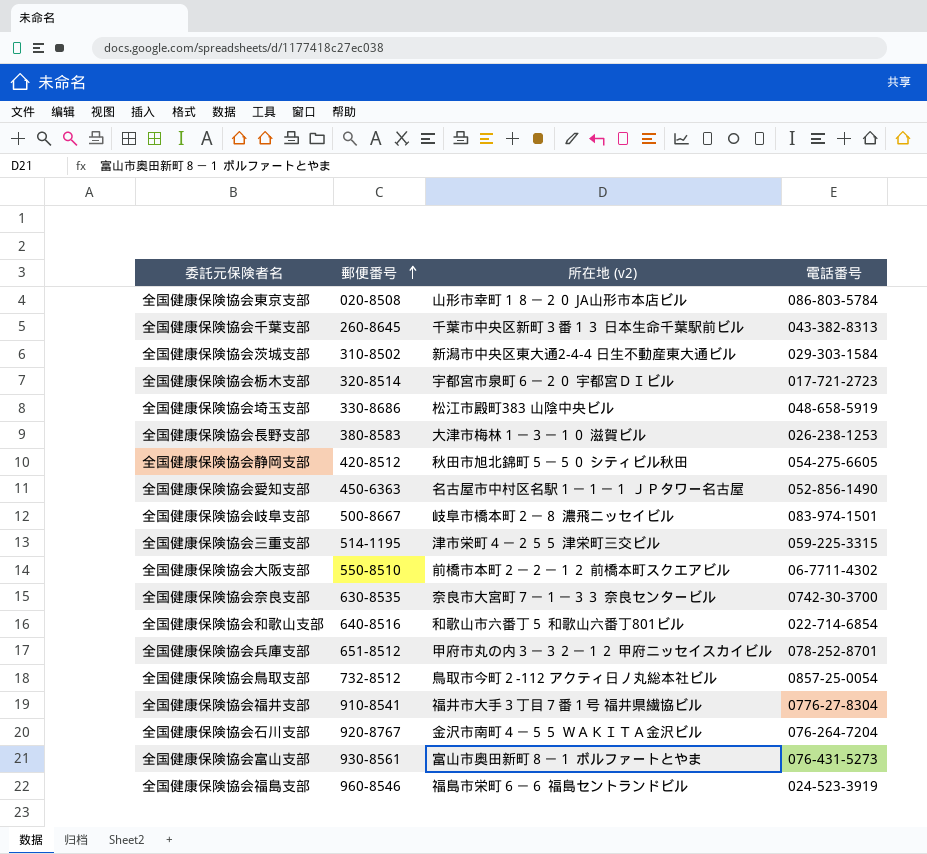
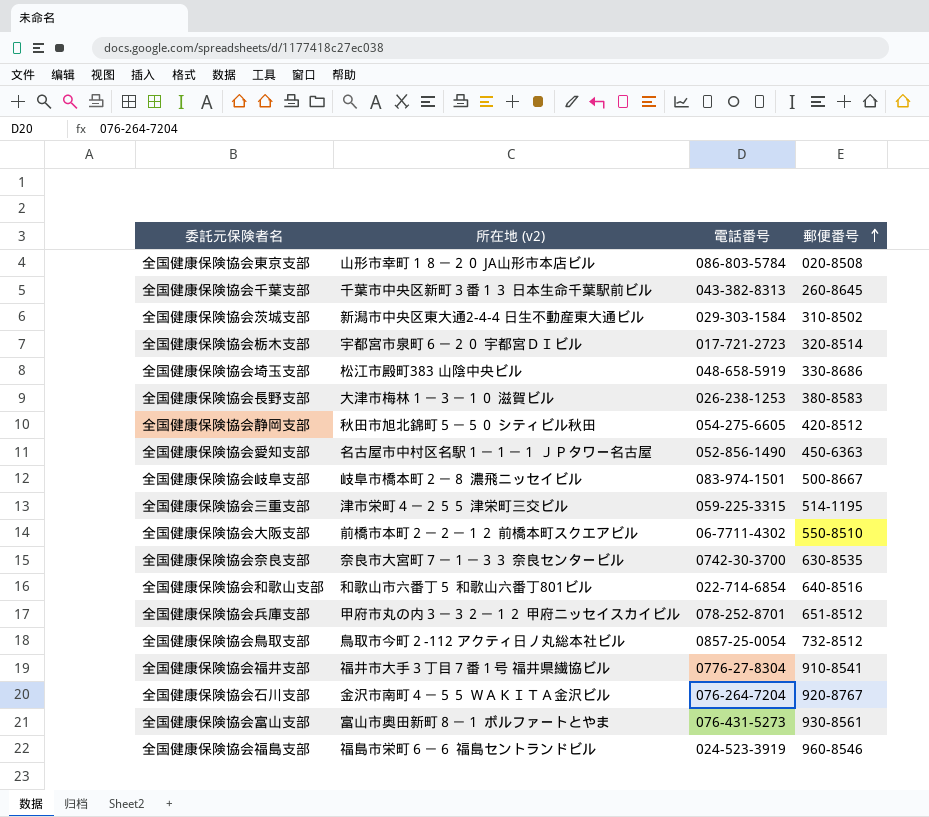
column 郵便番号 | position: 2 -> 4

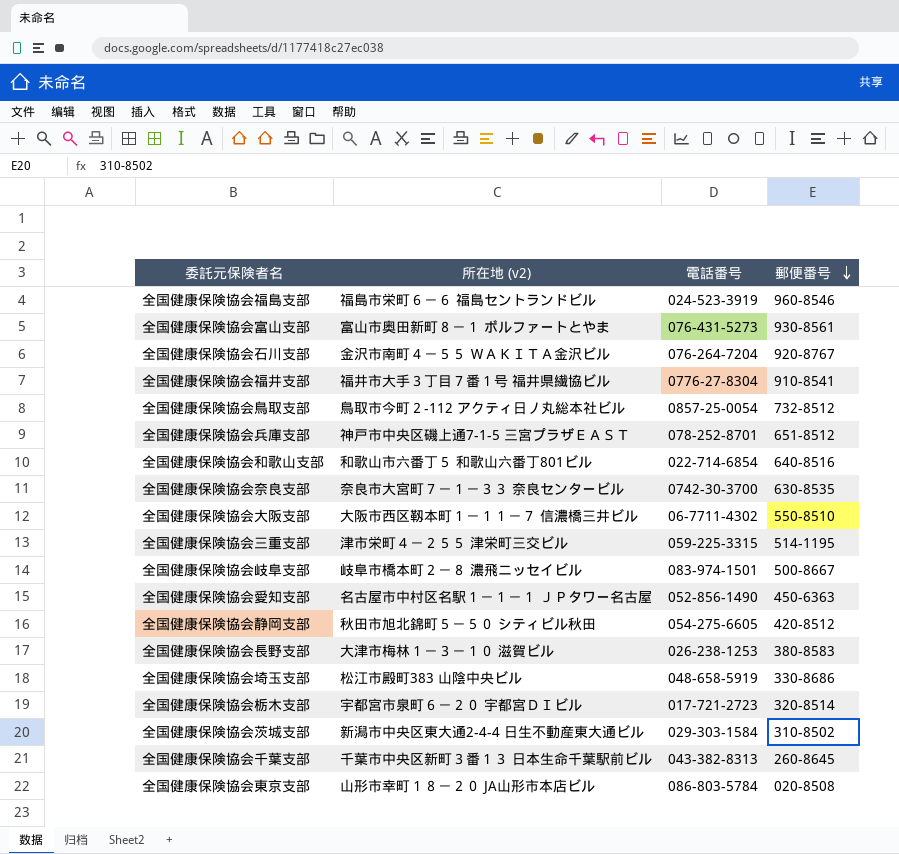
row order: 郵便番号 ascending -> 郵便番号 descending
全国健康保険協会兵庫支部 | 所在地 (v2): 甲府市丸の内３－３２－１２ 甲府ニッセイスカイビル -> 神戸市中央区磯上通7-1-5 三宮プラザＥＡＳＴ
全国健康保険協会大阪支部 | 所在地 (v2): 前橋市本町２－２－１２ 前橋本町スクエアビル -> 大阪市西区靱本町１－１１－７ 信濃橋三井ビル

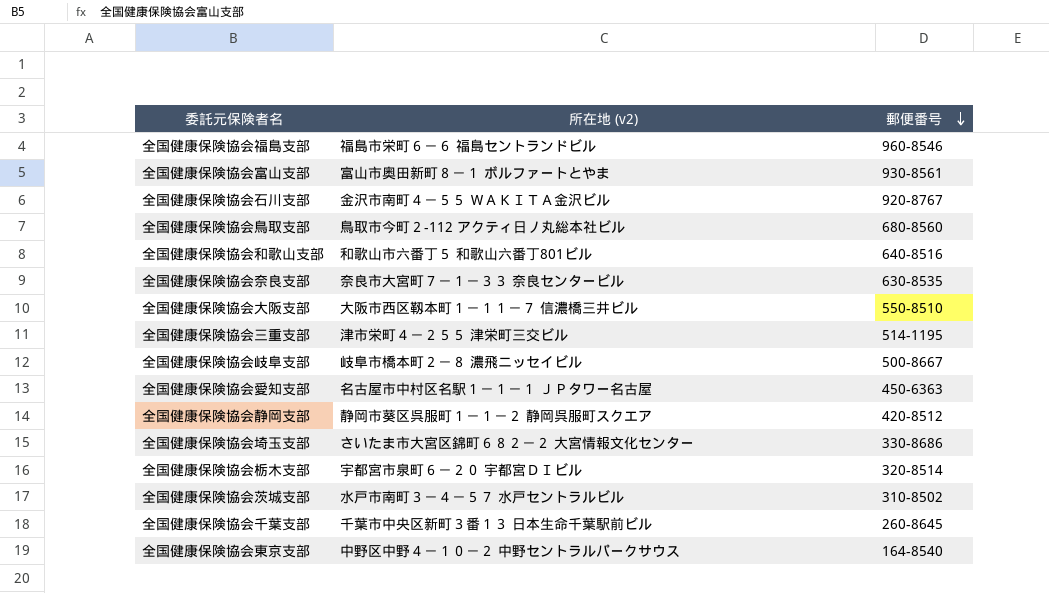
column 電話番号 | position: 3 -> none
row 全国健康保険協会福井支部: 福井市大手３丁目７番１号 福井県繊協ビル | 0776-27-8304 | 910-8541 -> none
row 全国健康保険協会兵庫支部: 神戸市中央区磯上通7-1-5 三宮プラザＥＡＳＴ | 078-252-8701 | 651-8512 -> none
row 全国健康保険協会長野支部: 大津市梅林１－３－１０ 滋賀ビル | 026-238-1253 | 380-8583 -> none
全国健康保険協会鳥取支部 | 郵便番号: 732-8512 -> 680-8560
全国健康保険協会静岡支部 | 所在地 (v2): 秋田市旭北錦町５－５０ シティビル秋田 -> 静岡市葵区呉服町１－１－２ 静岡呉服町スクエア
全国健康保険協会埼玉支部 | 所在地 (v2): 松江市殿町383 山陰中央ビル -> さいたま市大宮区錦町６８２－２ 大宮情報文化センター
全国健康保険協会茨城支部 | 所在地 (v2): 新潟市中央区東大通2-4-4 日生不動産東大通ビル -> 水戸市南町３－４－５７ 水戸セントラルビル
全国健康保険協会東京支部 | 所在地 (v2): 山形市幸町１８－２０ JA山形市本店ビル -> 中野区中野４－１０－２ 中野セントラルパークサウス
全国健康保険協会東京支部 | 郵便番号: 020-8508 -> 164-8540

